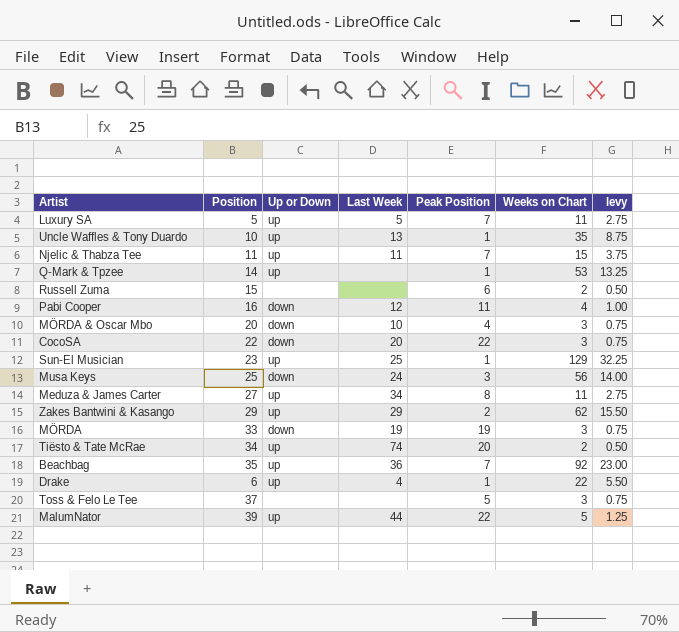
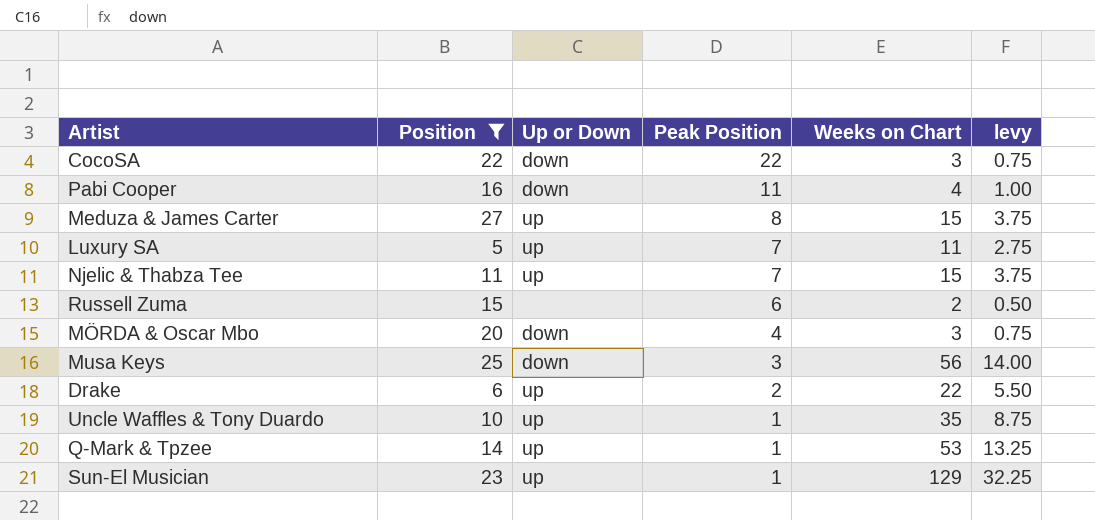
filter: none -> Position <= 27
row order: none -> Peak Position descending
column Last Week | position: 4 -> none
Meduza & James Carter | Weeks on Chart: 11 -> 15
Meduza & James Carter | levy: 2.75 -> 3.75
Drake | Peak Position: 1 -> 2

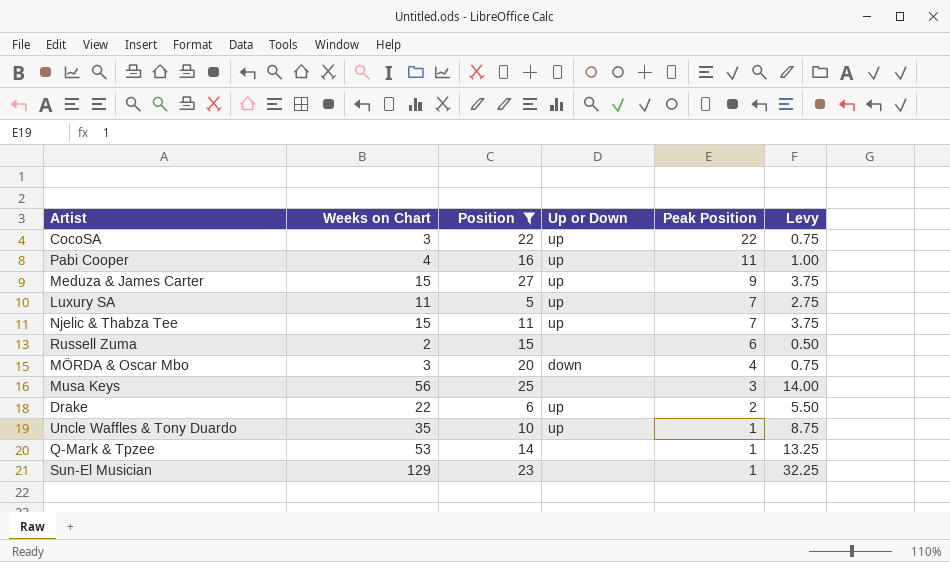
column Weeks on Chart | position: 5 -> 2
column name: levy -> Levy
CocoSA | Up or Down: down -> up
Pabi Cooper | Up or Down: down -> up
Meduza & James Carter | Peak Position: 8 -> 9
Musa Keys | Up or Down: down -> none
Q-Mark & Tpzee | Up or Down: up -> none
Sun-El Musician | Up or Down: up -> none

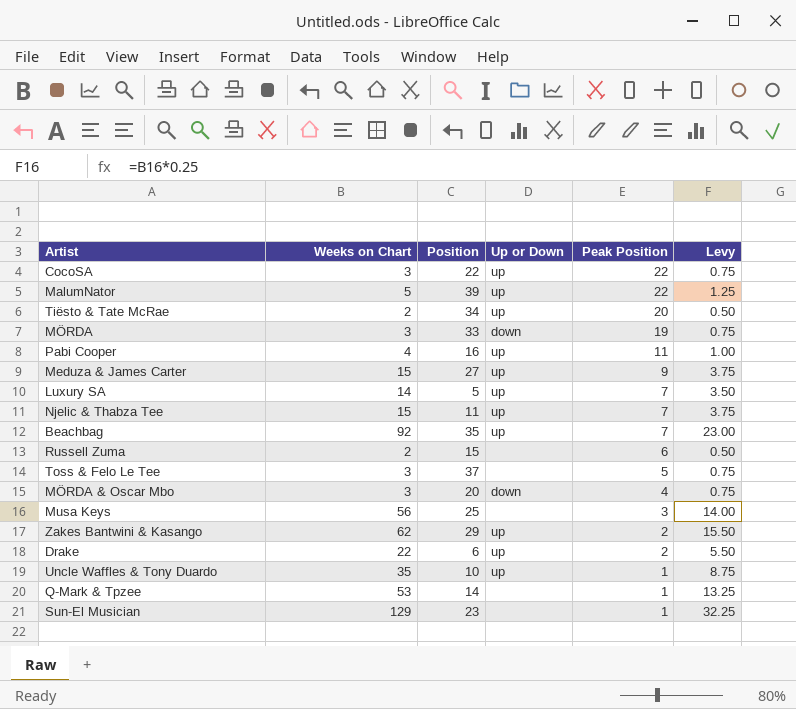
filter: Position <= 27 -> none
Luxury SA | Weeks on Chart: 11 -> 14
Luxury SA | Levy: 2.75 -> 3.50

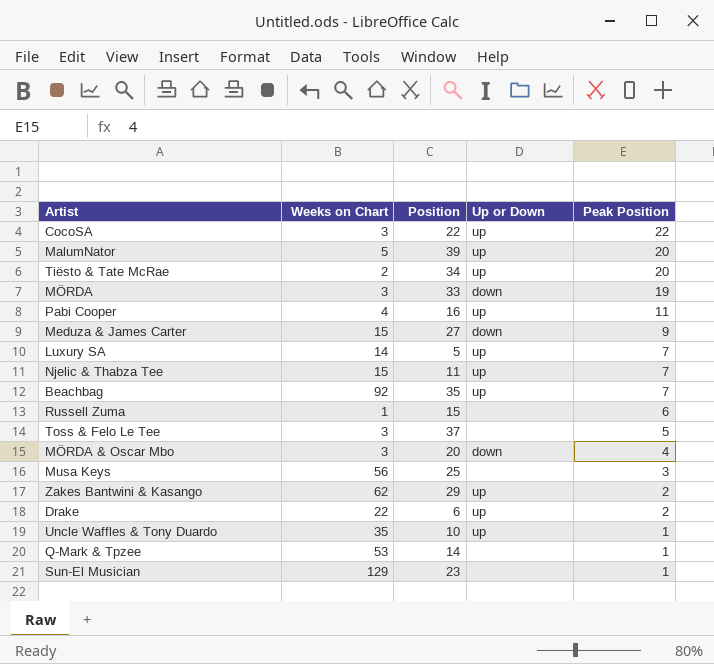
column Levy | formula: [Weeks on Chart] * 0.25 -> none
MalumNator | Peak Position: 22 -> 20
Meduza & James Carter | Up or Down: up -> down
Russell Zuma | Weeks on Chart: 2 -> 1

